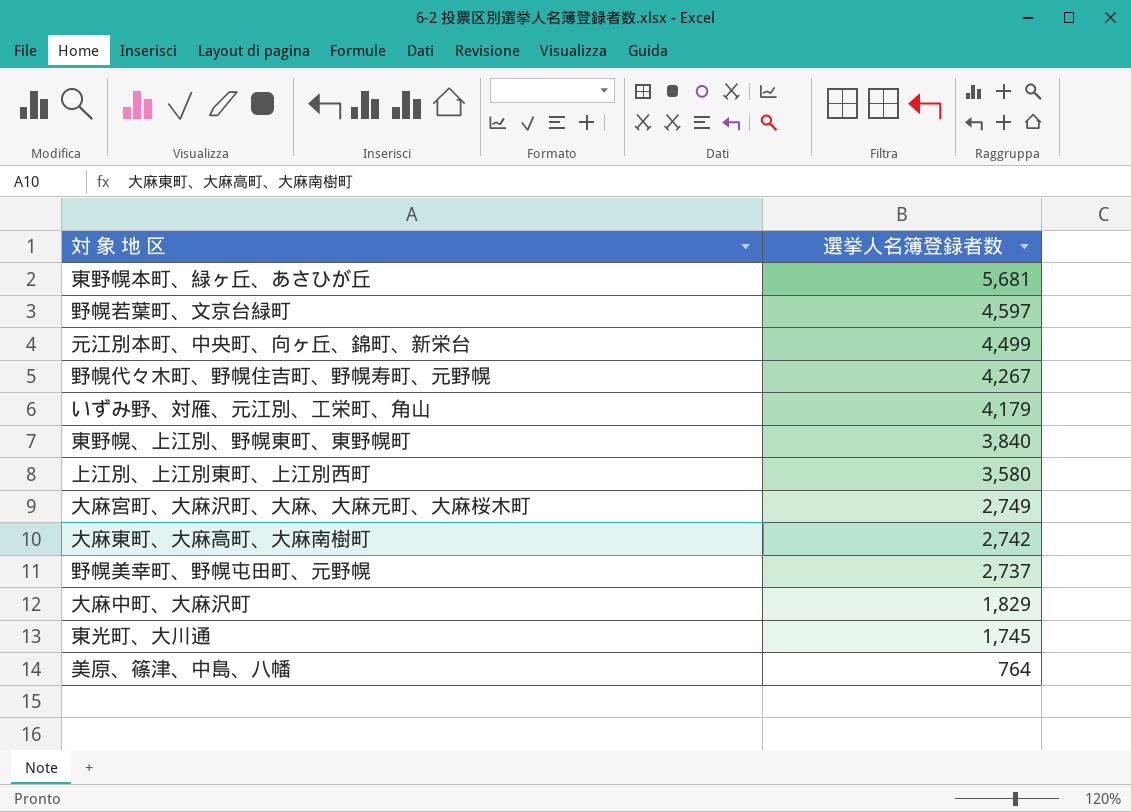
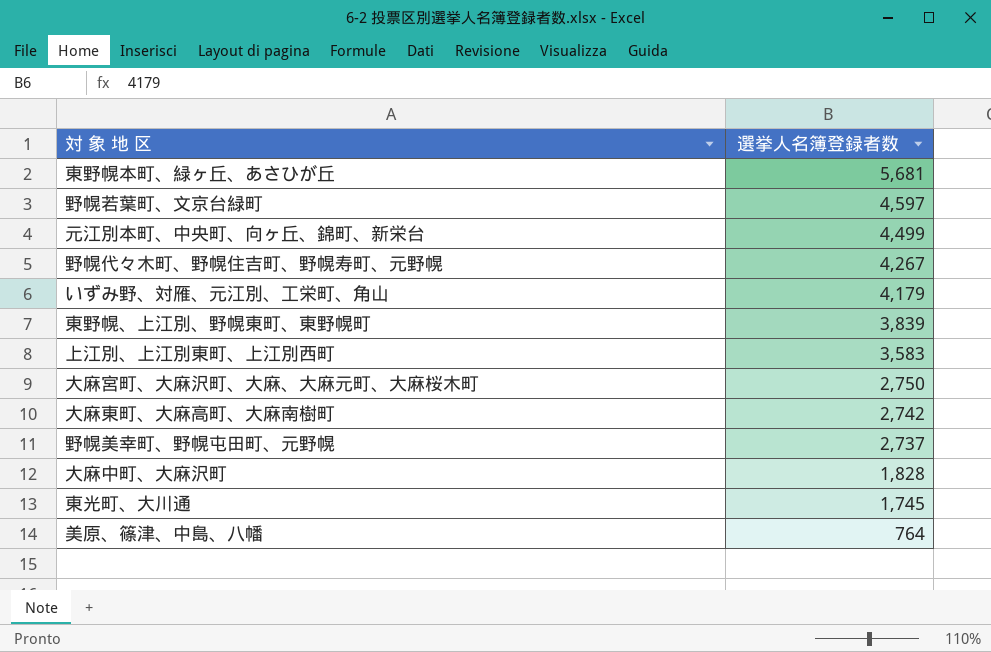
東野幌、上江別、野幌東町、東野幌町 | 選挙人名簿登録者数: 3,840 -> 3,839
上江別、上江別東町、上江別西町 | 選挙人名簿登録者数: 3,580 -> 3,583
大麻宮町、大麻沢町、大麻、大麻元町、大麻桜木町 | 選挙人名簿登録者数: 2,749 -> 2,750
大麻中町、大麻沢町 | 選挙人名簿登録者数: 1,829 -> 1,828

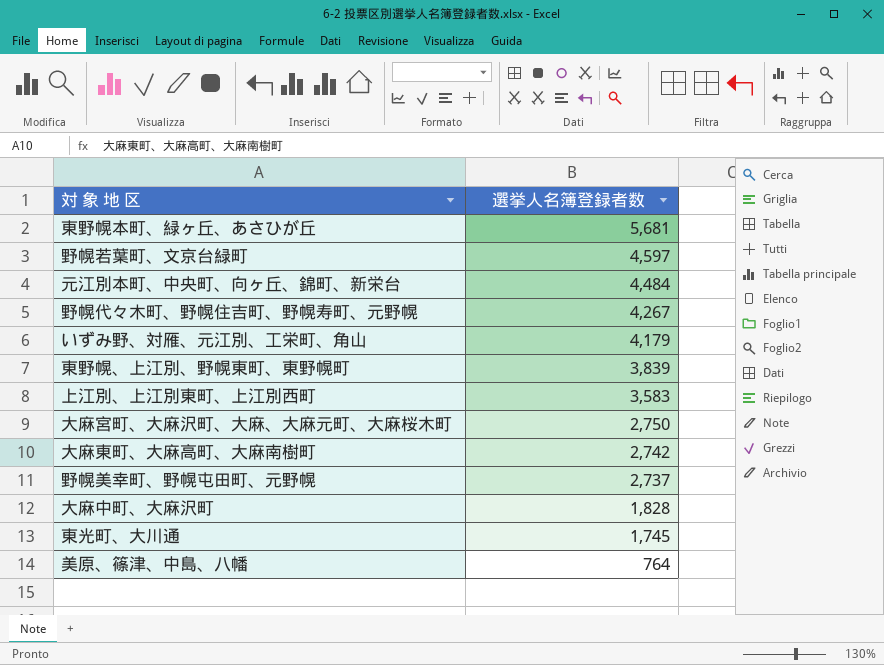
元江別本町、中央町、向ヶ丘、錦町、新栄台 | 選挙人名簿登録者数: 4,499 -> 4,484

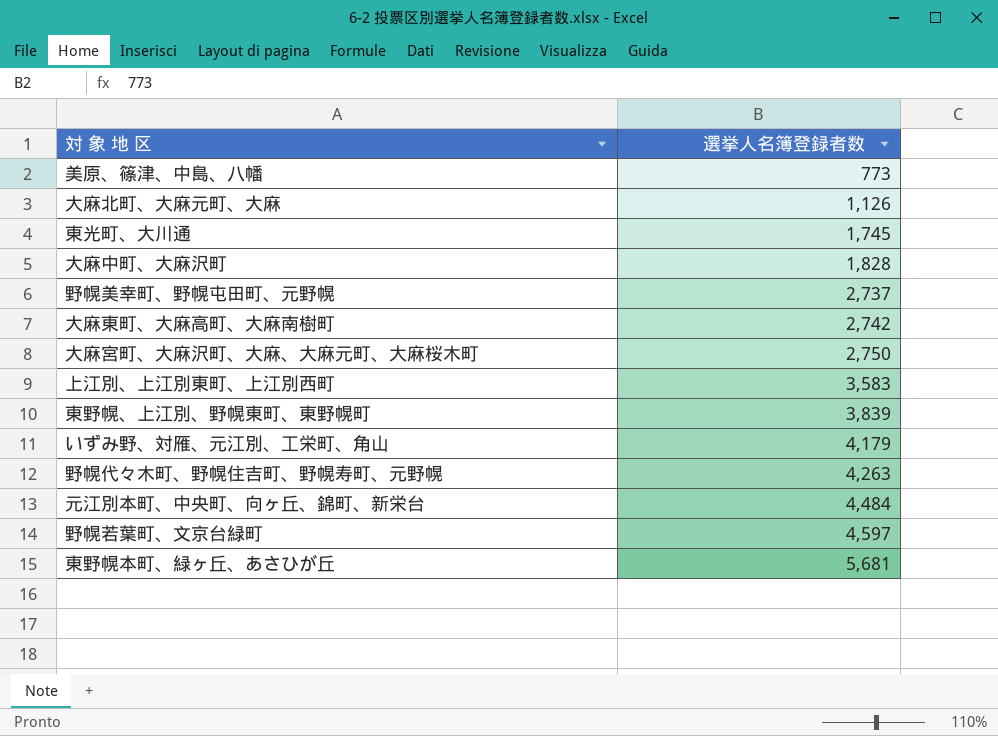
row order: 選挙人名簿登録者数 descending -> 選挙人名簿登録者数 ascending
美原、篠津、中島、八幡 | 選挙人名簿登録者数: 764 -> 773
row 大麻北町、大麻元町、大麻: none -> 1,126
野幌代々木町、野幌住吉町、野幌寿町、元野幌 | 選挙人名簿登録者数: 4,267 -> 4,263

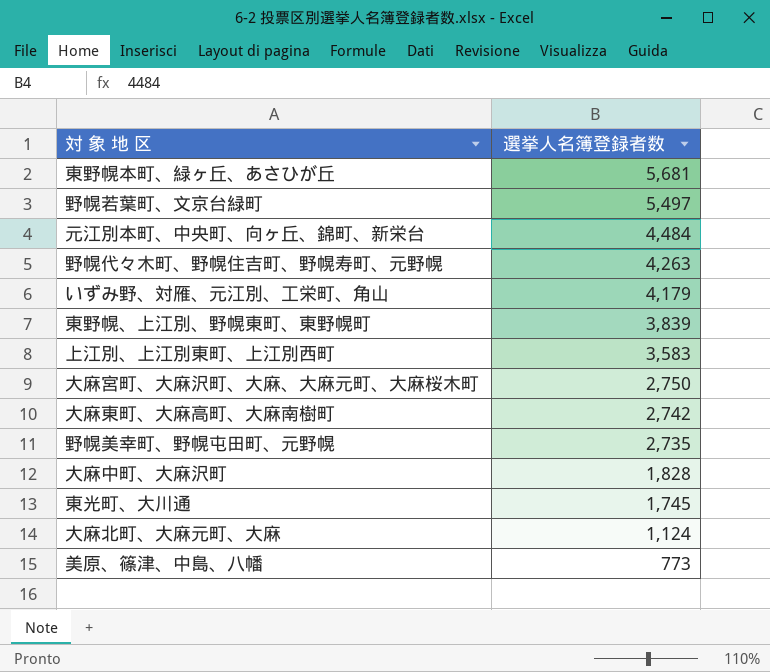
row order: 選挙人名簿登録者数 ascending -> 選挙人名簿登録者数 descending
野幌若葉町、文京台緑町 | 選挙人名簿登録者数: 4,597 -> 5,497
野幌美幸町、野幌屯田町、元野幌 | 選挙人名簿登録者数: 2,737 -> 2,735
大麻北町、大麻元町、大麻 | 選挙人名簿登録者数: 1,126 -> 1,124

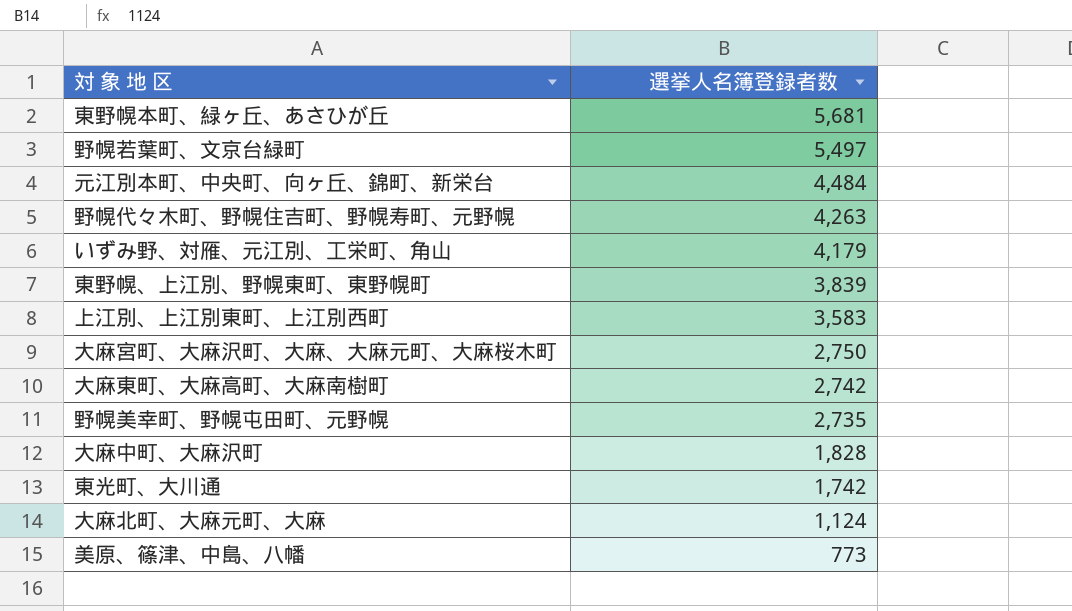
東光町、大川通 | 選挙人名簿登録者数: 1,745 -> 1,742

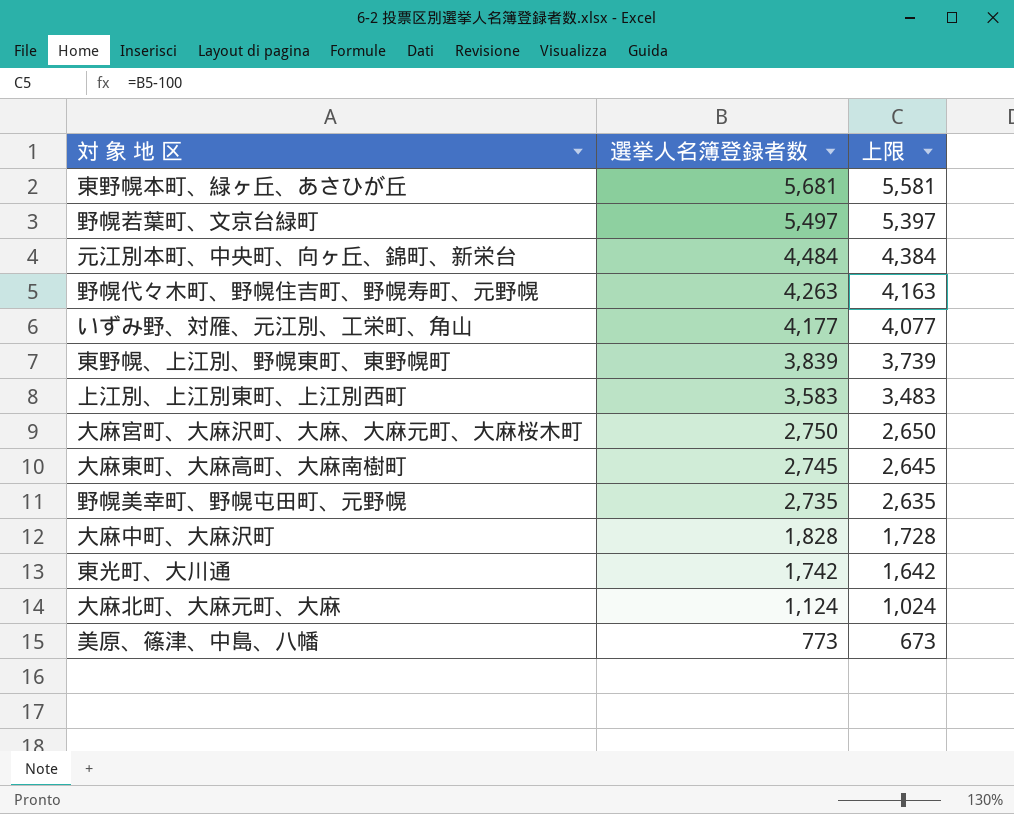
column 上限 | formula: none -> [選挙人名簿登録者数] - 100
いずみ野、対雁、元江別、工栄町、角山 | 選挙人名簿登録者数: 4,179 -> 4,177
大麻東町、大麻高町、大麻南樹町 | 選挙人名簿登録者数: 2,742 -> 2,745

